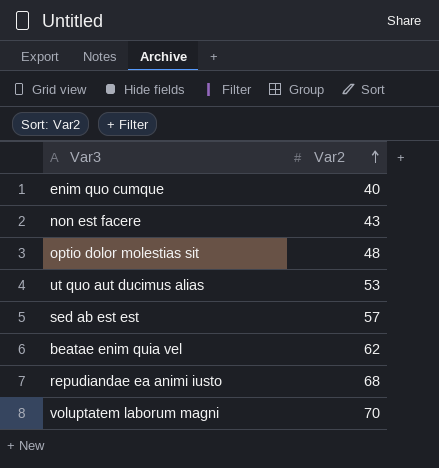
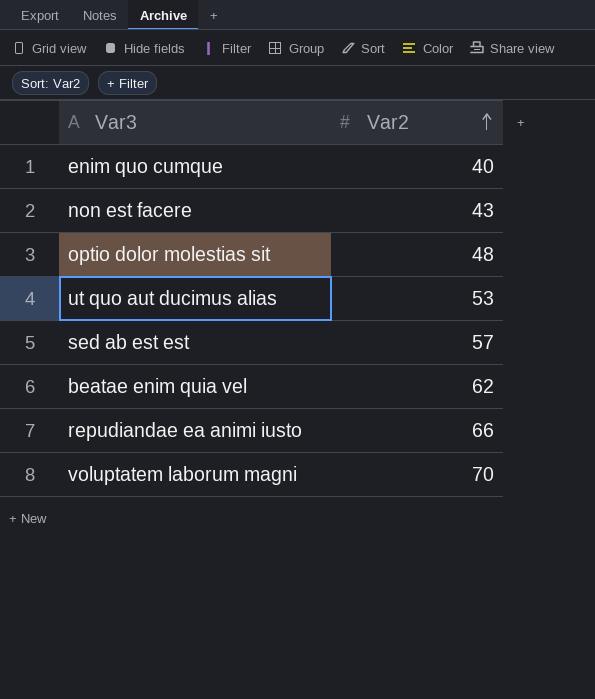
repudiandae ea animi iusto | Var2: 68 -> 66

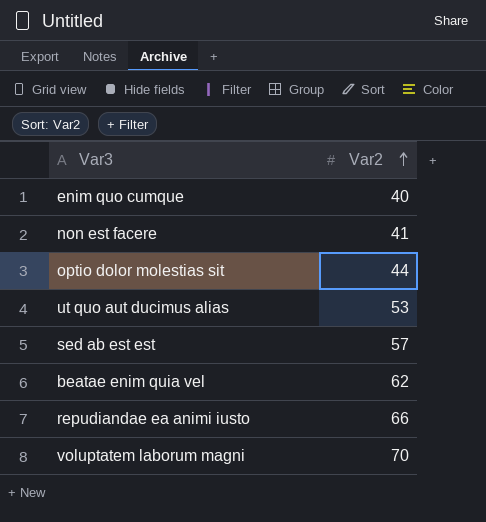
non est facere | Var2: 43 -> 41
optio dolor molestias sit | Var2: 48 -> 44

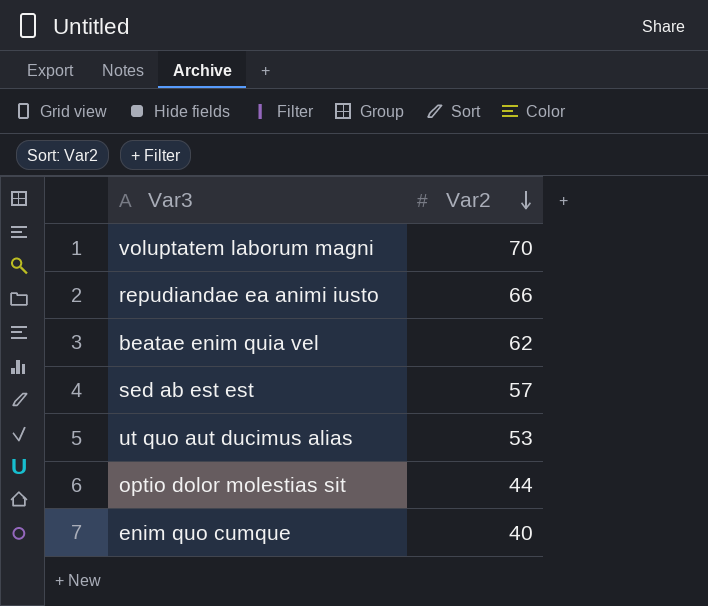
row order: Var2 ascending -> Var2 descending
row non est facere: 41 -> none

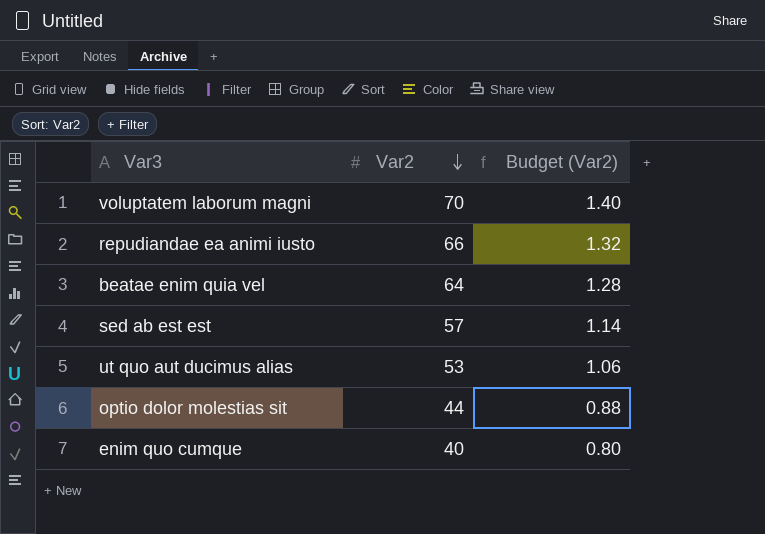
column Budget (Var2) | formula: none -> [Var2] * 0.02
beatae enim quia vel | Var2: 62 -> 64

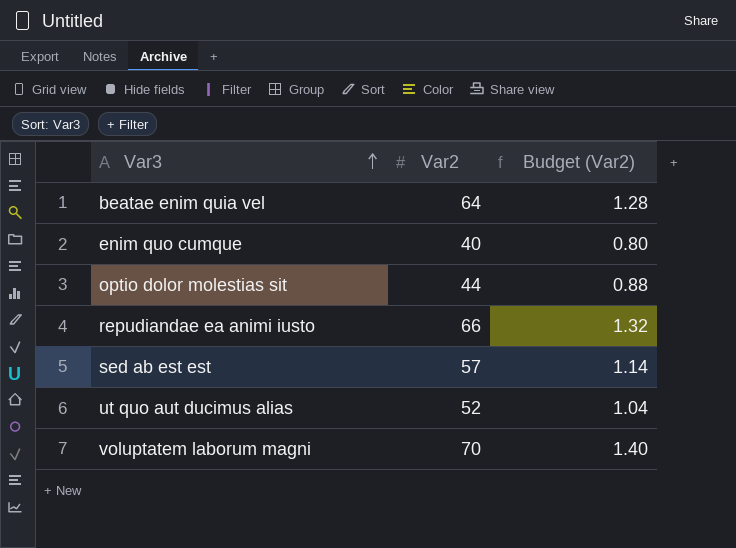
row order: Var2 descending -> Var3 ascending
ut quo aut ducimus alias | Var2: 53 -> 52
ut quo aut ducimus alias | Budget (Var2): 1.06 -> 1.04

